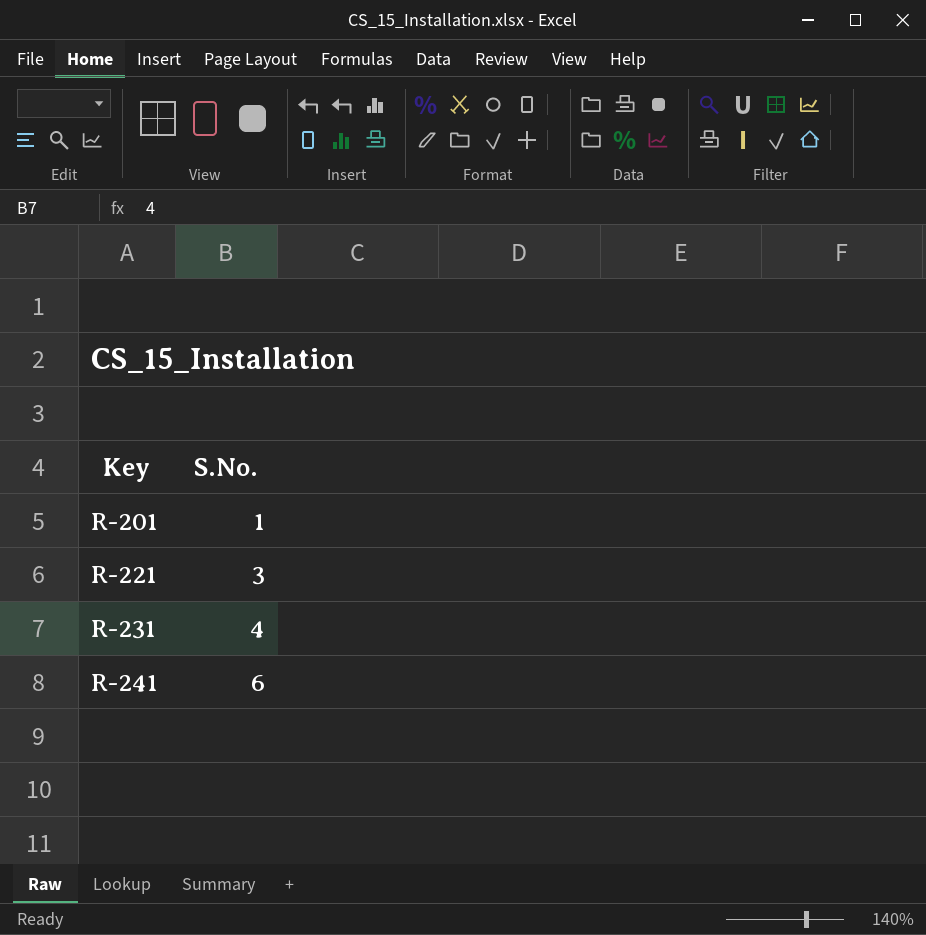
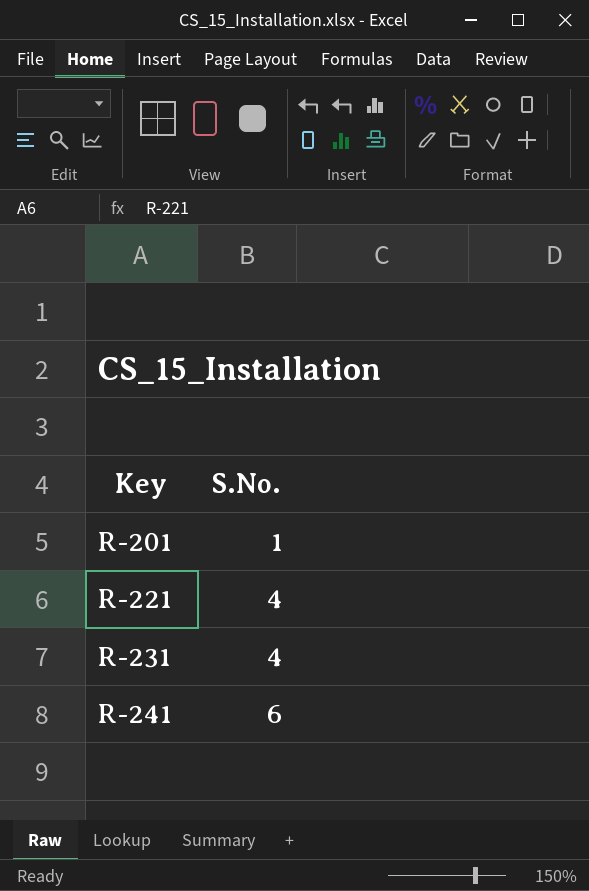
R-221 | S.No.: 3 -> 4

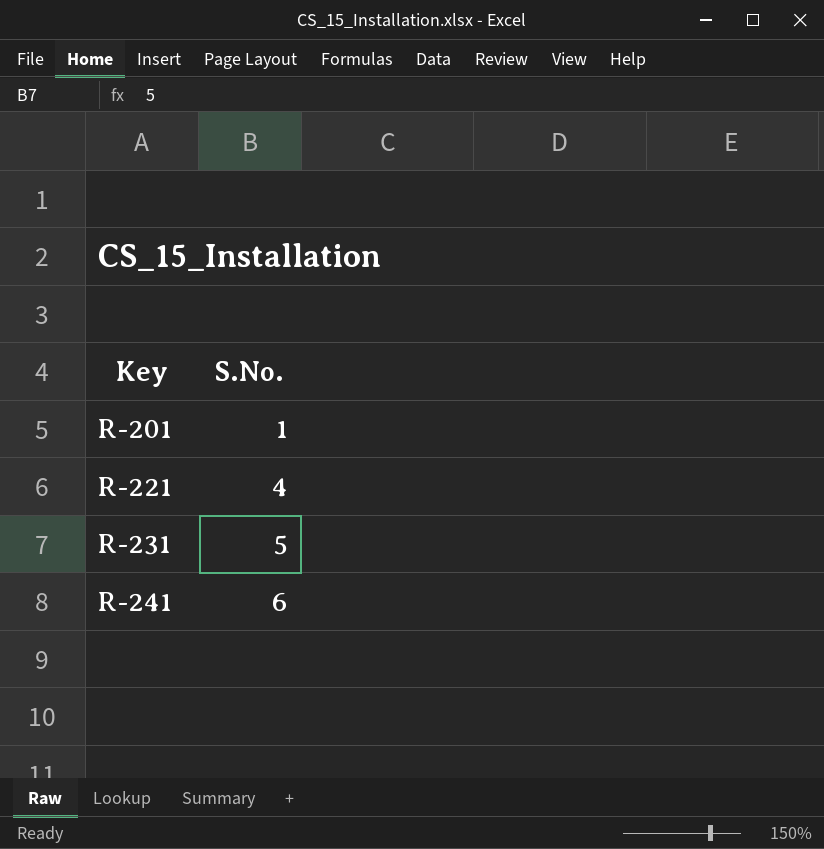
R-231 | S.No.: 4 -> 5

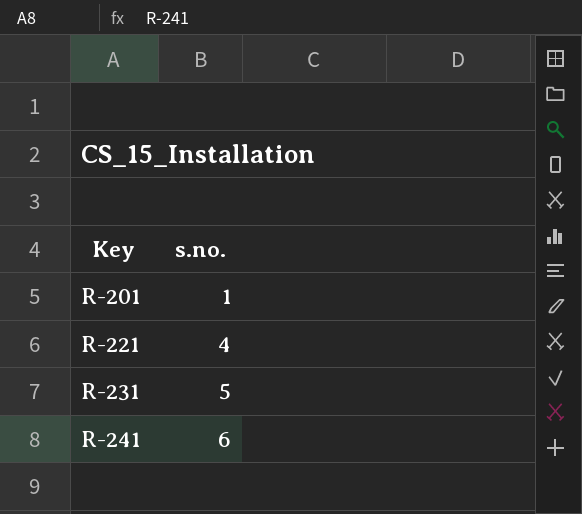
column name: S.No. -> s.no.

